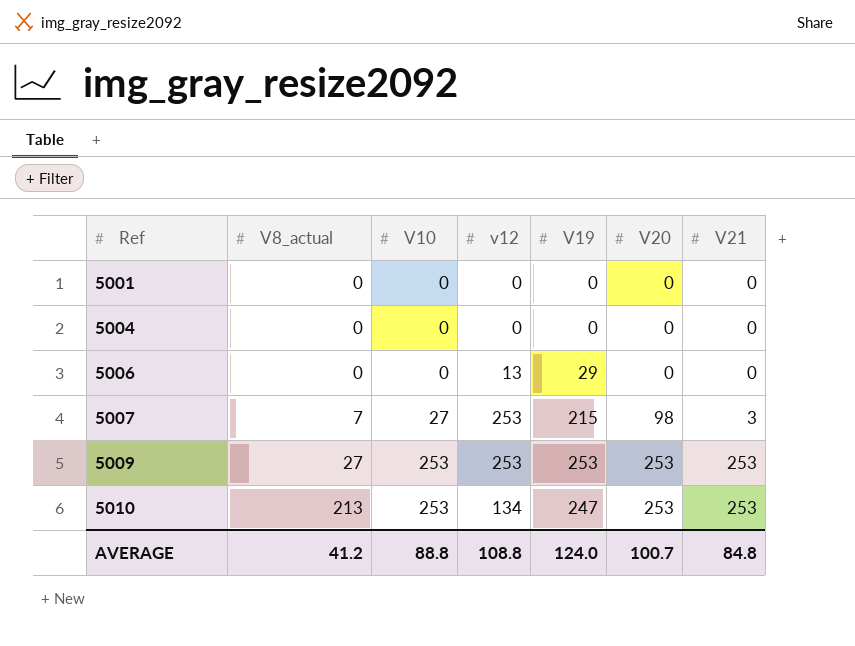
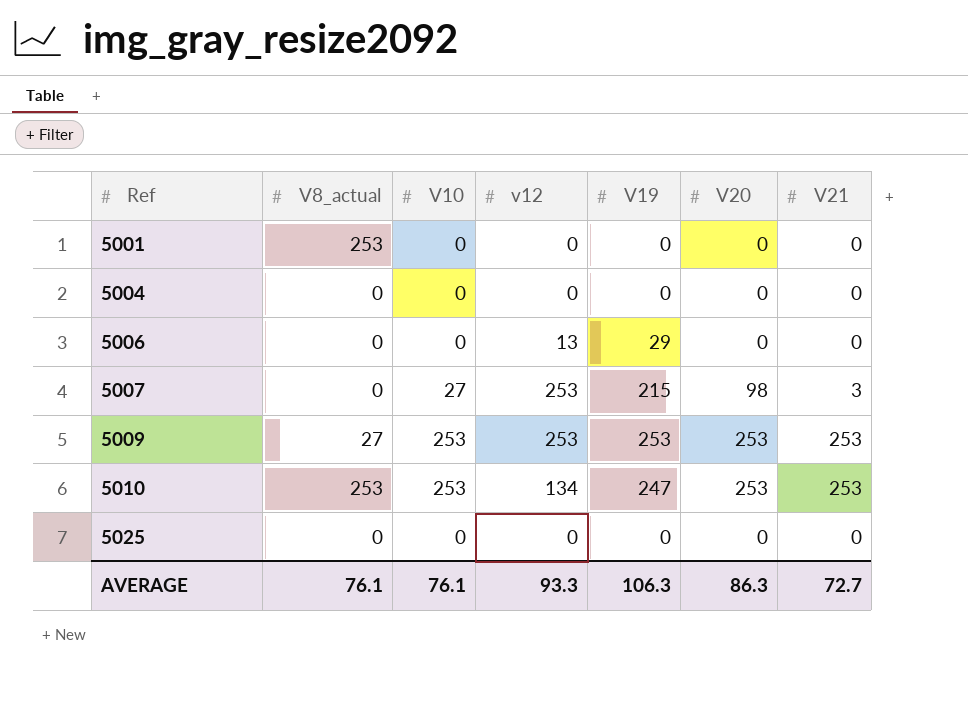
5001 | V8_actual: 0 -> 253
5007 | V8_actual: 7 -> 0
5010 | V8_actual: 213 -> 253
row 5025: none -> 0 | 0 | 0 | 0 | 0 | 0
AVERAGE | V8_actual: 41.2 -> 76.1
AVERAGE | V10: 88.8 -> 76.1
AVERAGE | v12: 108.8 -> 93.3
AVERAGE | V19: 124.0 -> 106.3
AVERAGE | V20: 100.7 -> 86.3
AVERAGE | V21: 84.8 -> 72.7

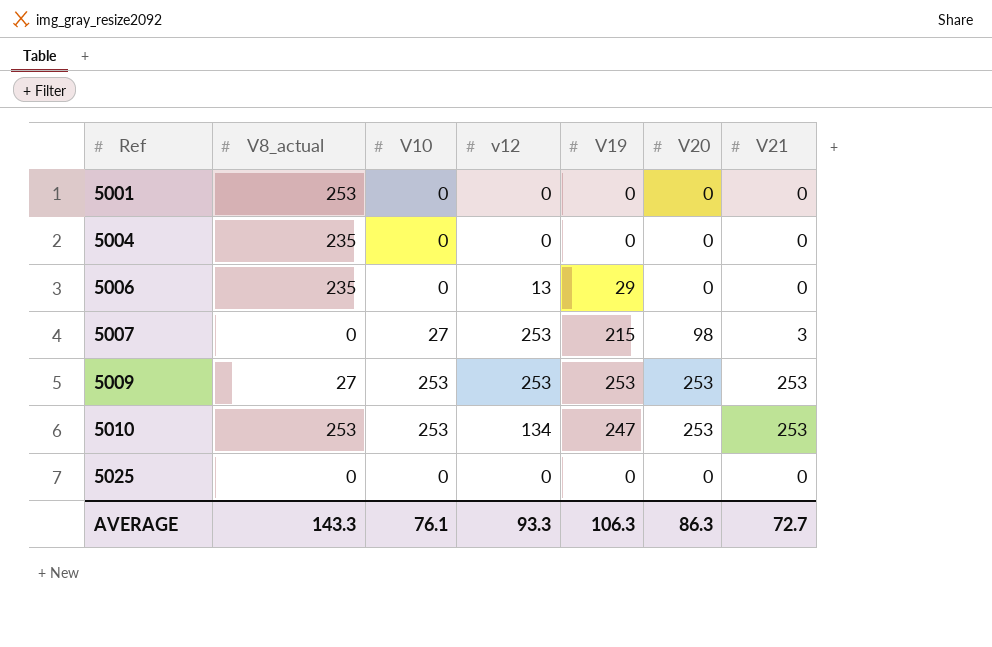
5004 | V8_actual: 0 -> 235
5006 | V8_actual: 0 -> 235
AVERAGE | V8_actual: 76.1 -> 143.3

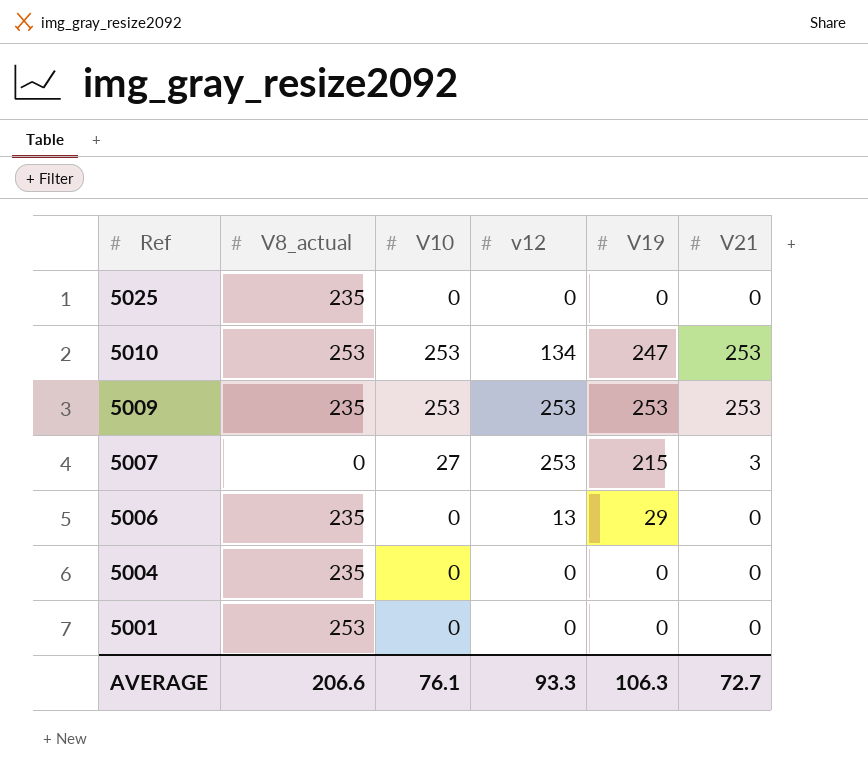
row order: Ref ascending -> Ref descending
column V20 | position: 6 -> none
5025 | V8_actual: 0 -> 235
5009 | V8_actual: 27 -> 235
AVERAGE | V8_actual: 143.3 -> 206.6

